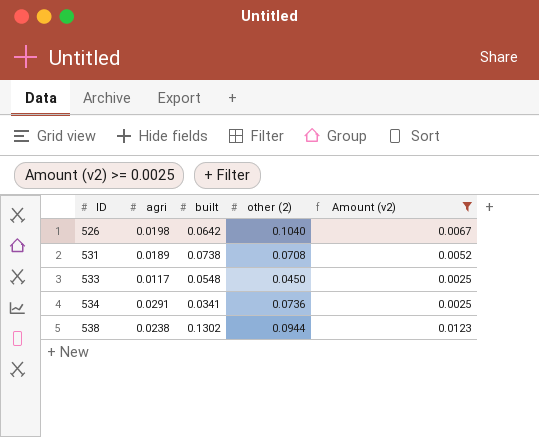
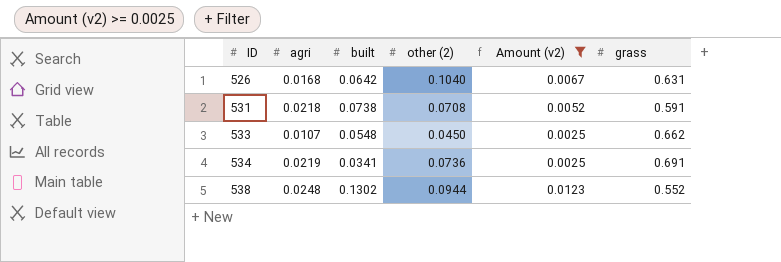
column grass | position: none -> 6
526 | agri: 0.0198 -> 0.0168
531 | agri: 0.0189 -> 0.0218
533 | agri: 0.0117 -> 0.0107
534 | agri: 0.0291 -> 0.0219
538 | agri: 0.0238 -> 0.0248

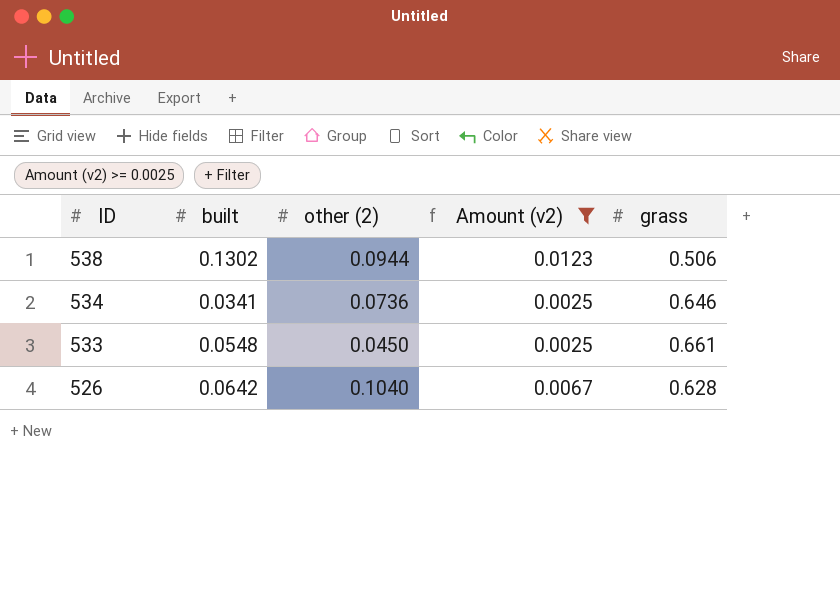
row order: ID ascending -> ID descending
column agri | position: 2 -> none
row 531: 0.0218 | 0.0738 | 0.0708 | 0.0052 | 0.591 -> none
538 | grass: 0.552 -> 0.506
534 | grass: 0.691 -> 0.646
533 | grass: 0.662 -> 0.661
526 | grass: 0.631 -> 0.628

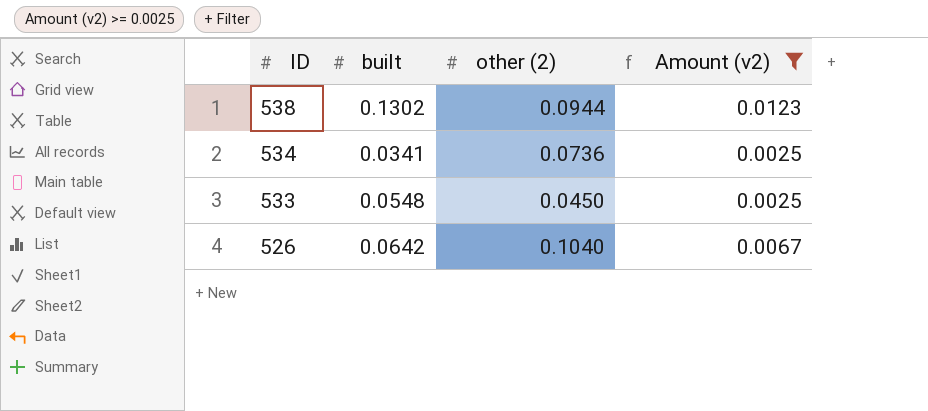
column grass | position: 5 -> none

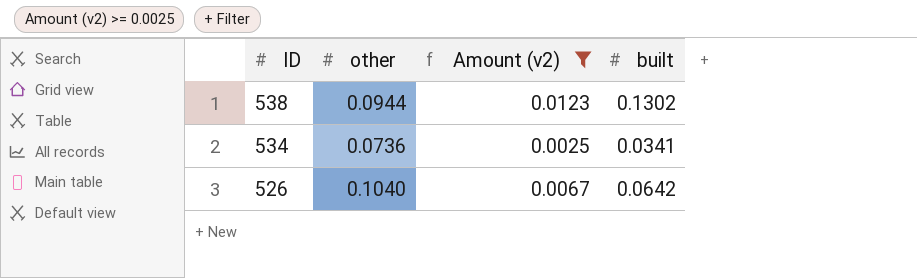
column name: other (2) -> other
column built | position: 2 -> 4
row 533: 0.0548 | 0.0450 | 0.0025 -> none

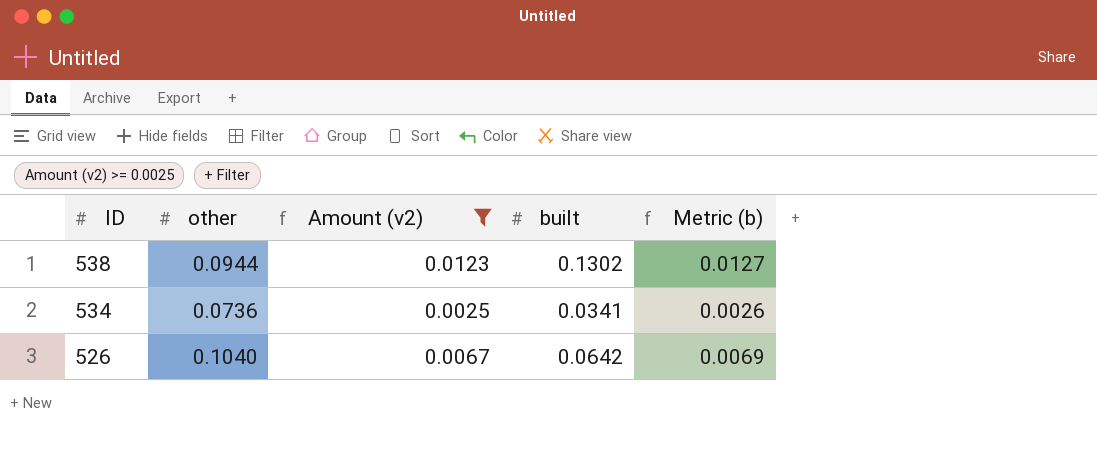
column Metric (b) | formula: none -> [Amount (v2)] * 1.03

